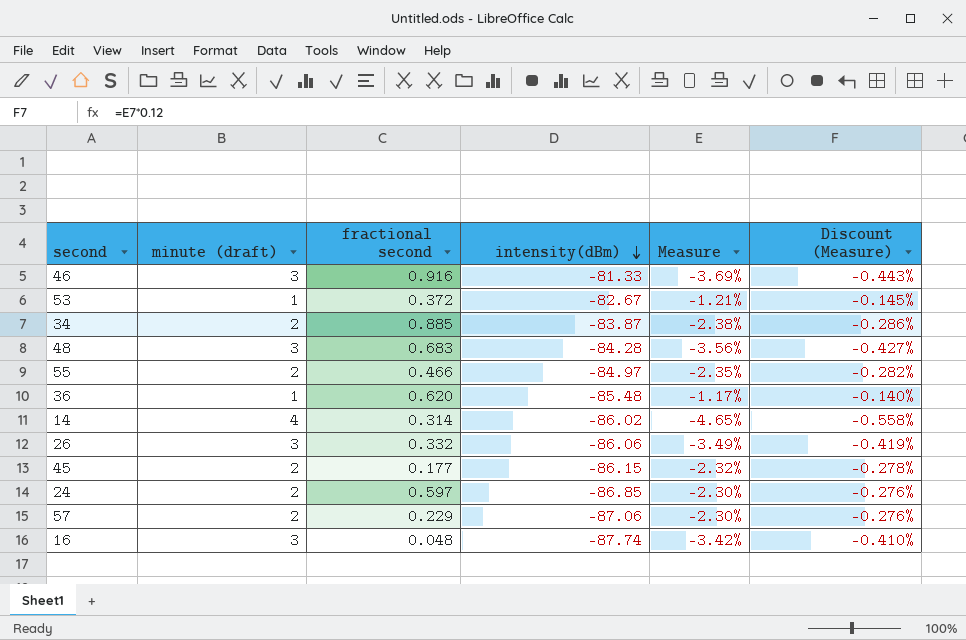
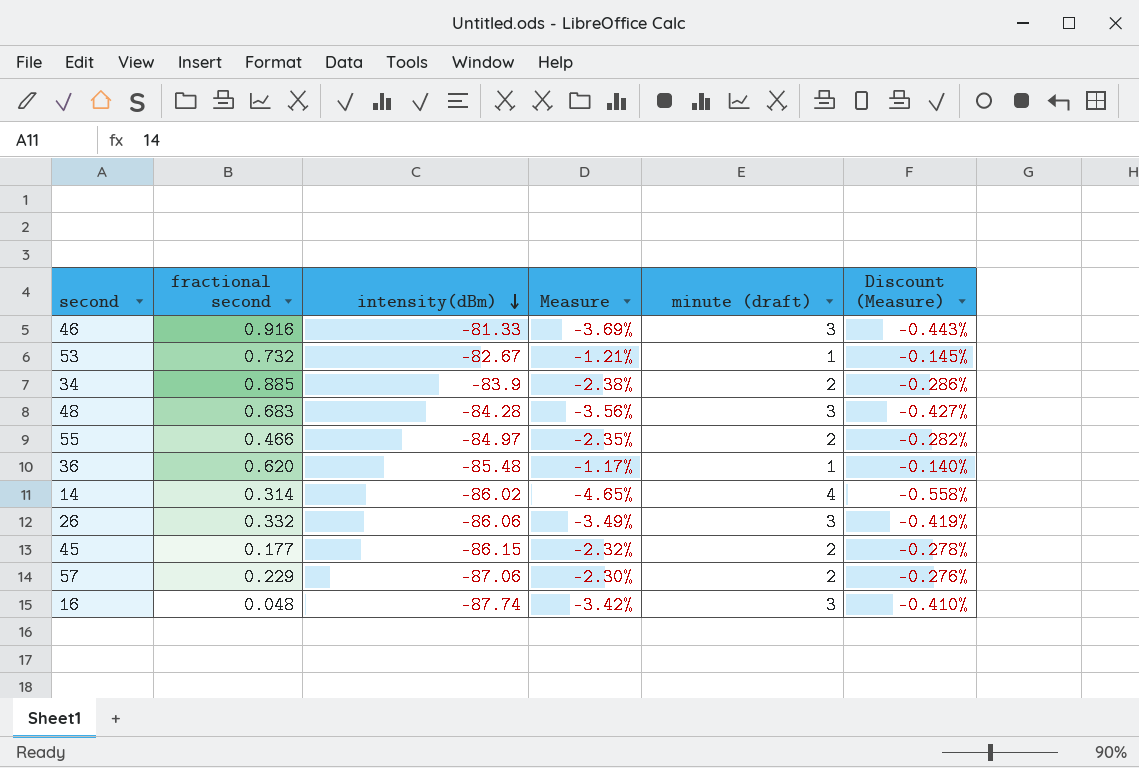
column minute (draft) | position: 2 -> 5
row 24: 2 | 0.597 | -86.85 | -2.30% | -0.276% -> none
53 | fractional second: 0.372 -> 0.732
34 | intensity(dBm): -83.87 -> -83.9

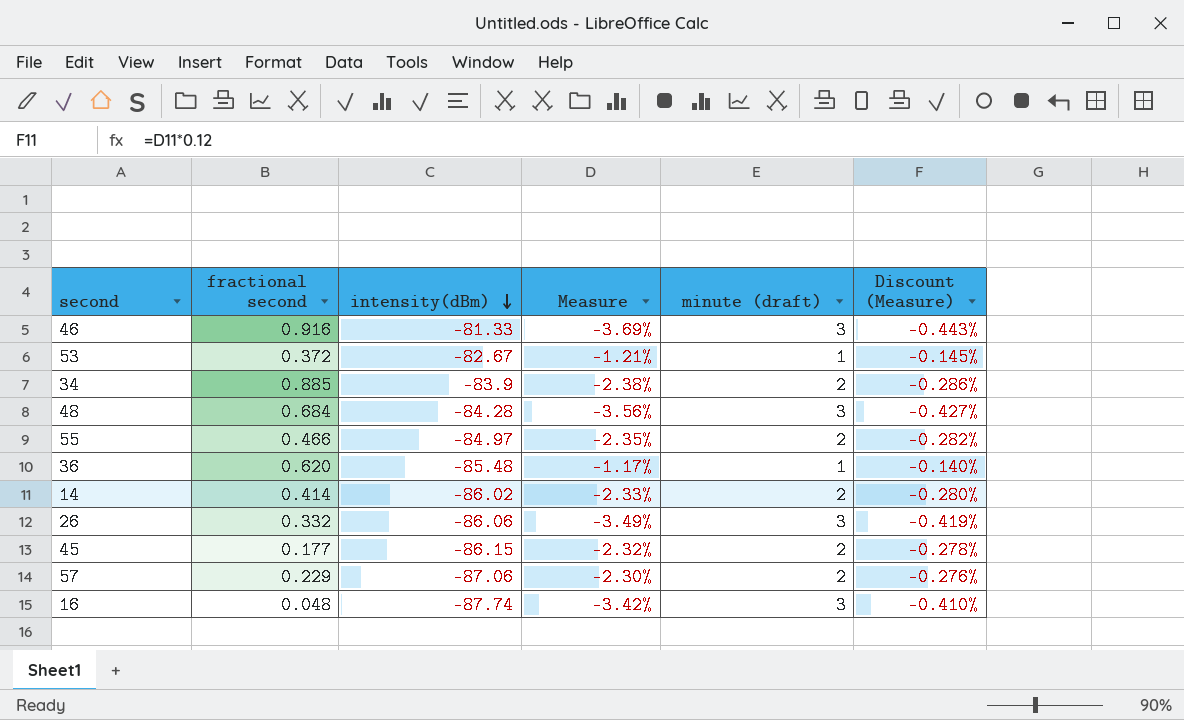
53 | fractional second: 0.732 -> 0.372
48 | fractional second: 0.683 -> 0.684
14 | fractional second: 0.314 -> 0.414
14 | Measure: -4.65% -> -2.33%
14 | minute (draft): 4 -> 2
14 | Discount (Measure): -0.558% -> -0.280%

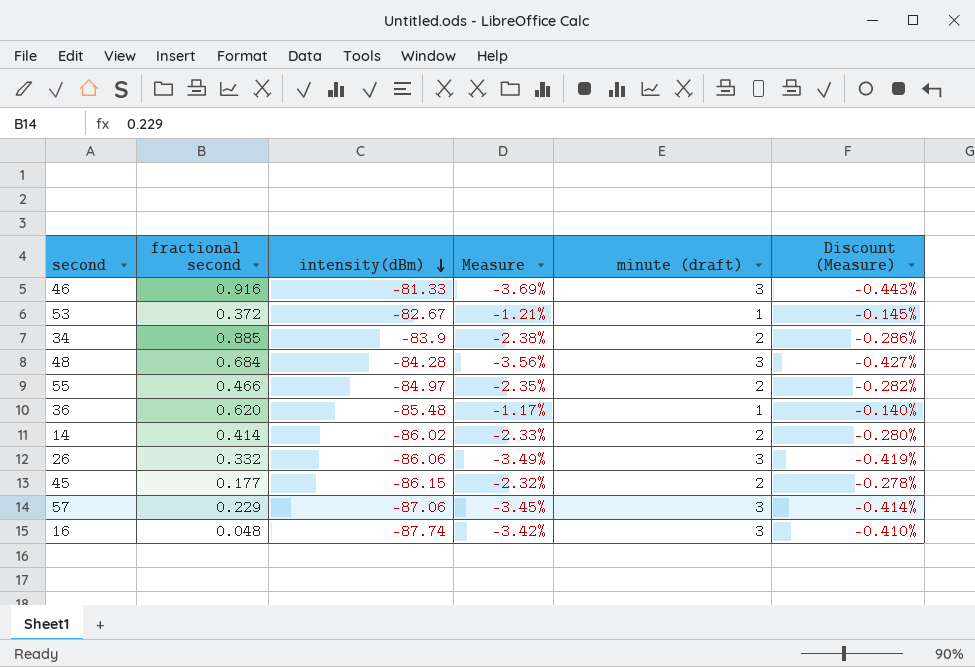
57 | Measure: -2.30% -> -3.45%
57 | minute (draft): 2 -> 3
57 | Discount (Measure): -0.276% -> -0.414%

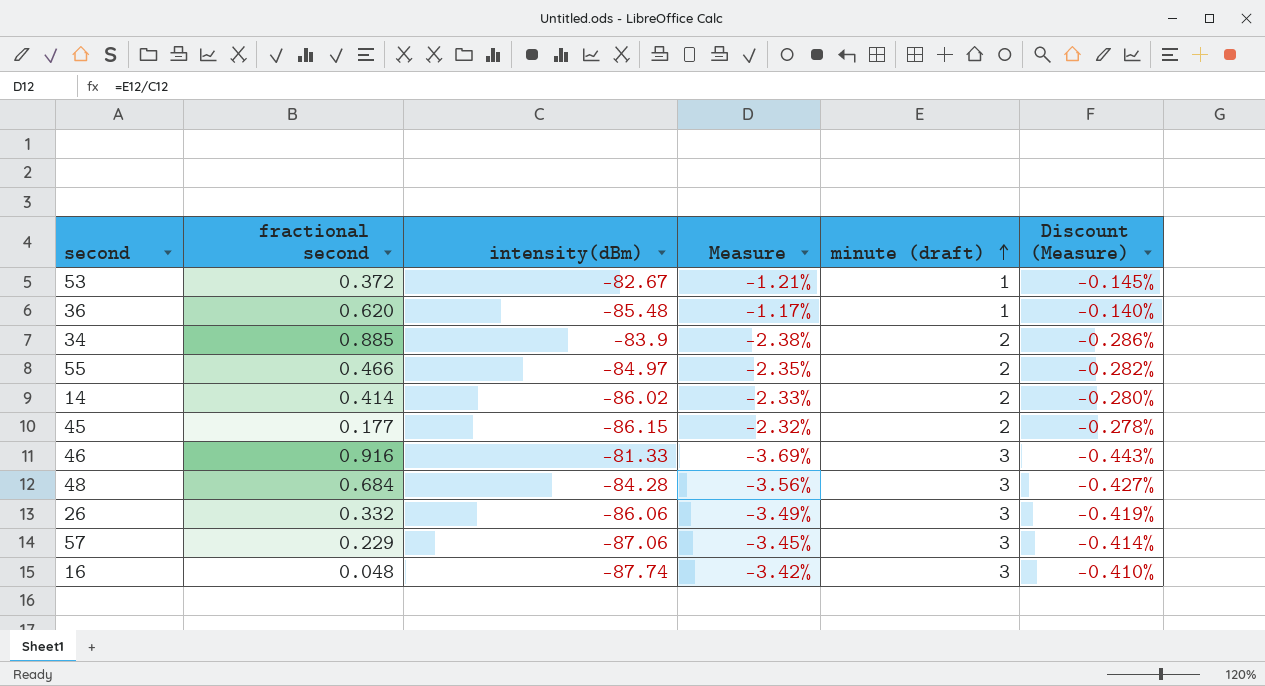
row order: intensity(dBm) descending -> minute (draft) ascending

